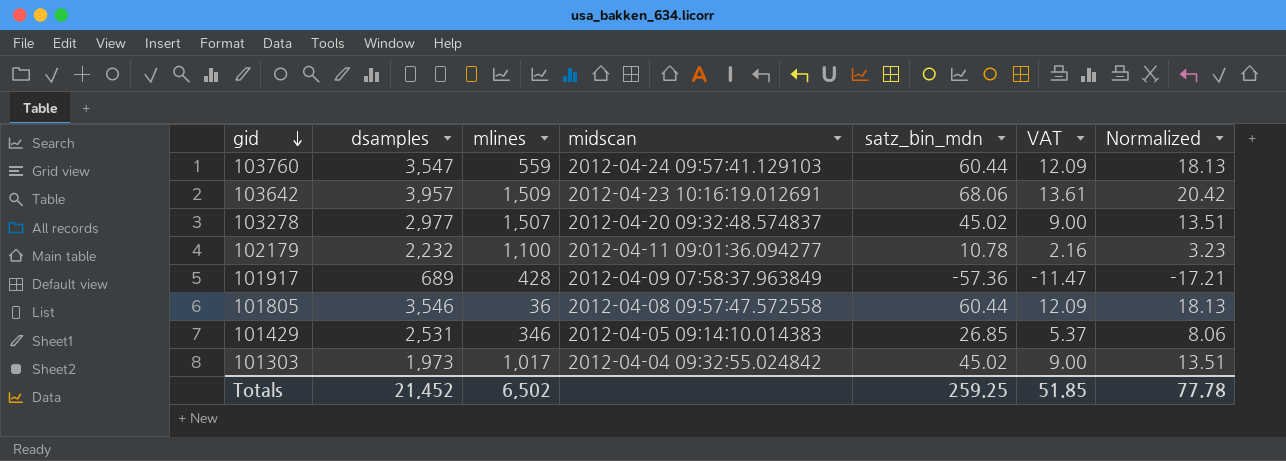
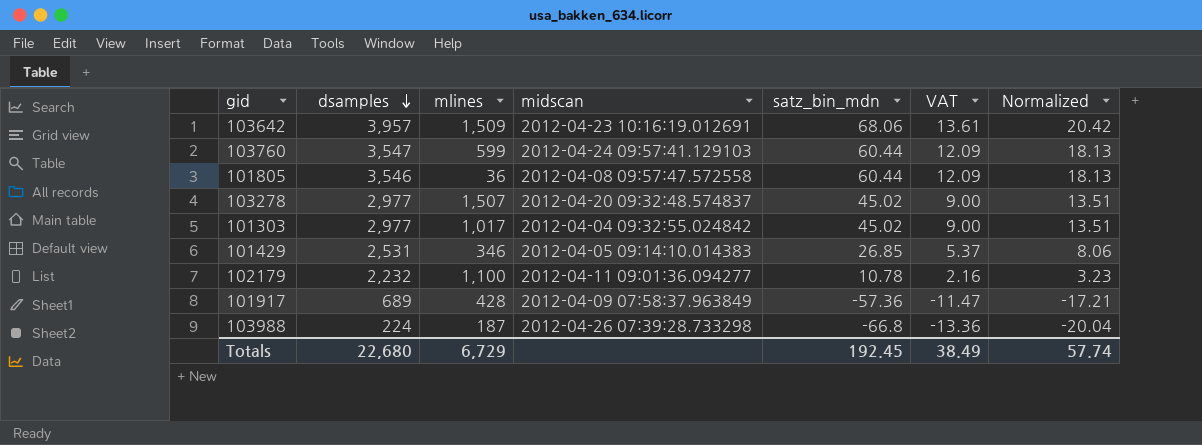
row order: gid descending -> dsamples descending
103760 | mlines: 559 -> 599
101303 | dsamples: 1,973 -> 2,977
row 103988: none -> 224 | 187 | 2012-04-26 07:39:28.733298 | -66.8 | -13.36 | -20.04
Totals | dsamples: 21,452 -> 22,680
Totals | mlines: 6,502 -> 6,729
Totals | satz_bin_mdn: 259.25 -> 192.45
Totals | VAT: 51.85 -> 38.49
Totals | Normalized: 77.78 -> 57.74

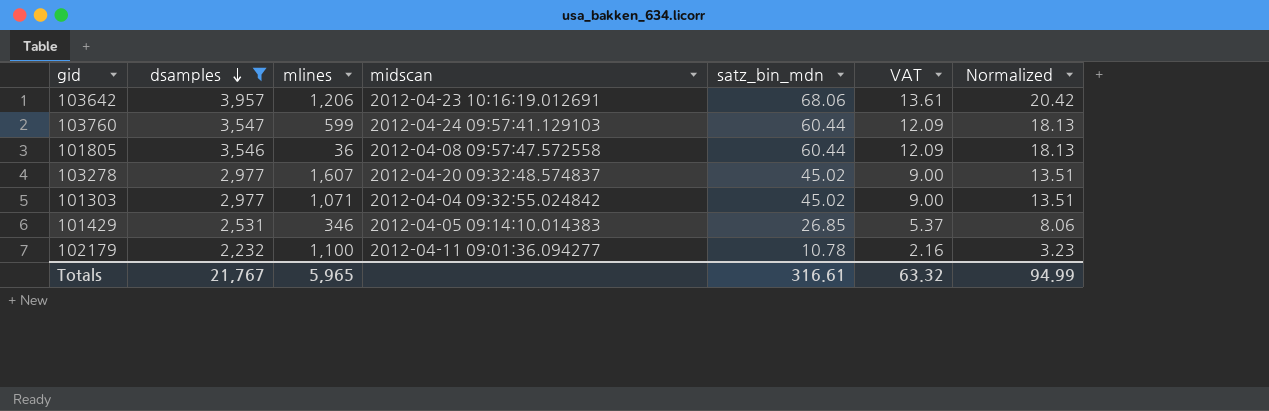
filter: none -> dsamples >= 2,232
103642 | mlines: 1,509 -> 1,206
103278 | mlines: 1,507 -> 1,607
101303 | mlines: 1,017 -> 1,071
Totals | dsamples: 22,680 -> 21,767
Totals | mlines: 6,729 -> 5,965
Totals | satz_bin_mdn: 192.45 -> 316.61
Totals | VAT: 38.49 -> 63.32
Totals | Normalized: 57.74 -> 94.99

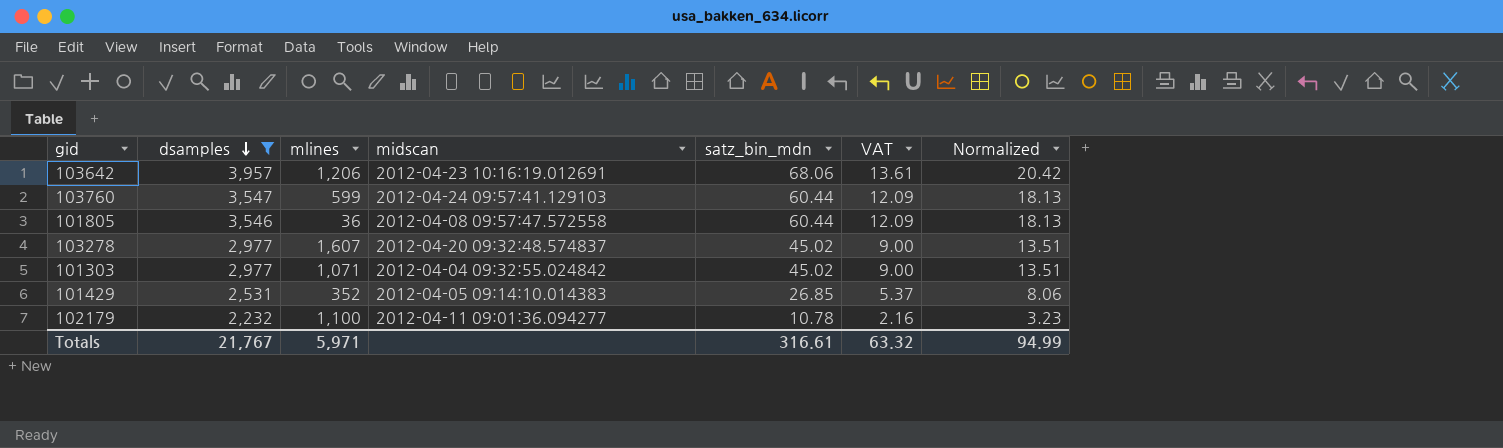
101429 | mlines: 346 -> 352
Totals | mlines: 5,965 -> 5,971

